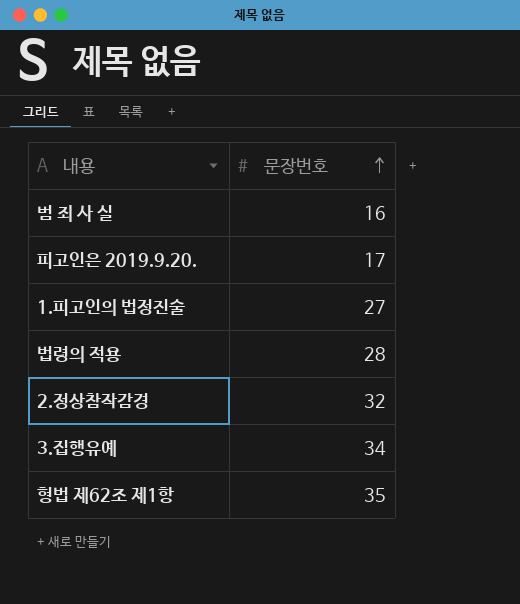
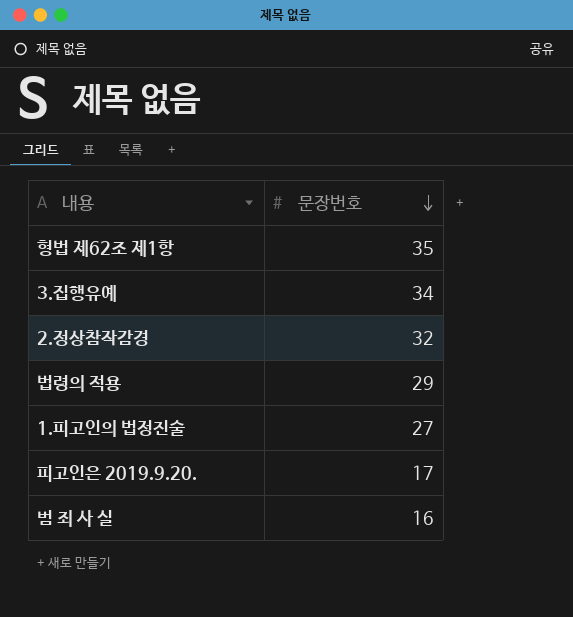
row order: 문장번호 ascending -> 문장번호 descending
법령의 적용 | 문장번호: 28 -> 29

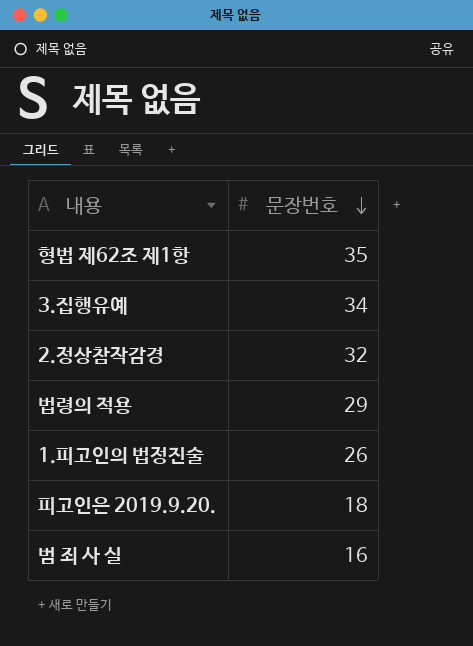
1.피고인의 법정진술 | 문장번호: 27 -> 26
피고인은 2019.9.20. | 문장번호: 17 -> 18

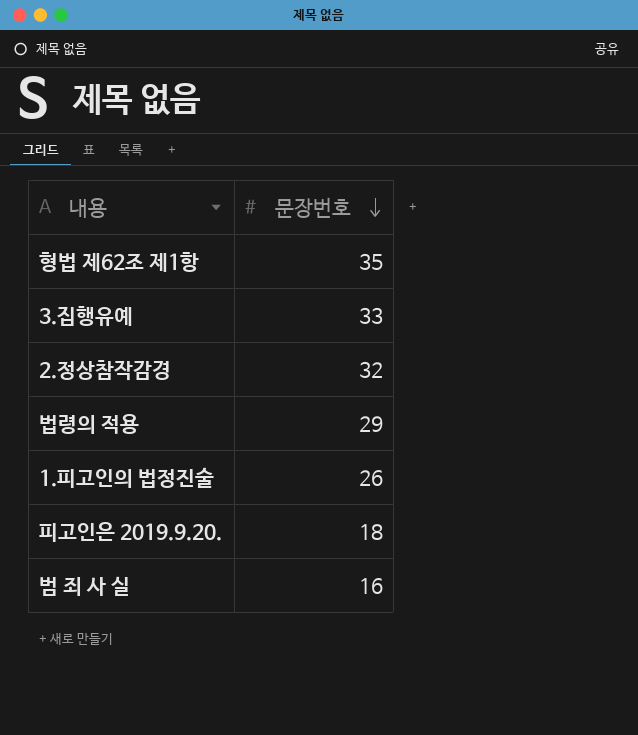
3.집행유예 | 문장번호: 34 -> 33

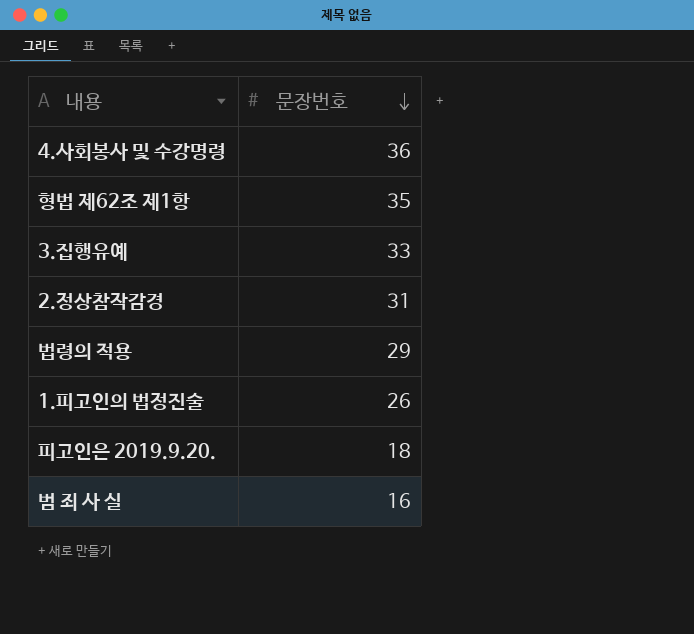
row 4.사회봉사 및 수강명령: none -> 36
2.정상참작감경 | 문장번호: 32 -> 31

